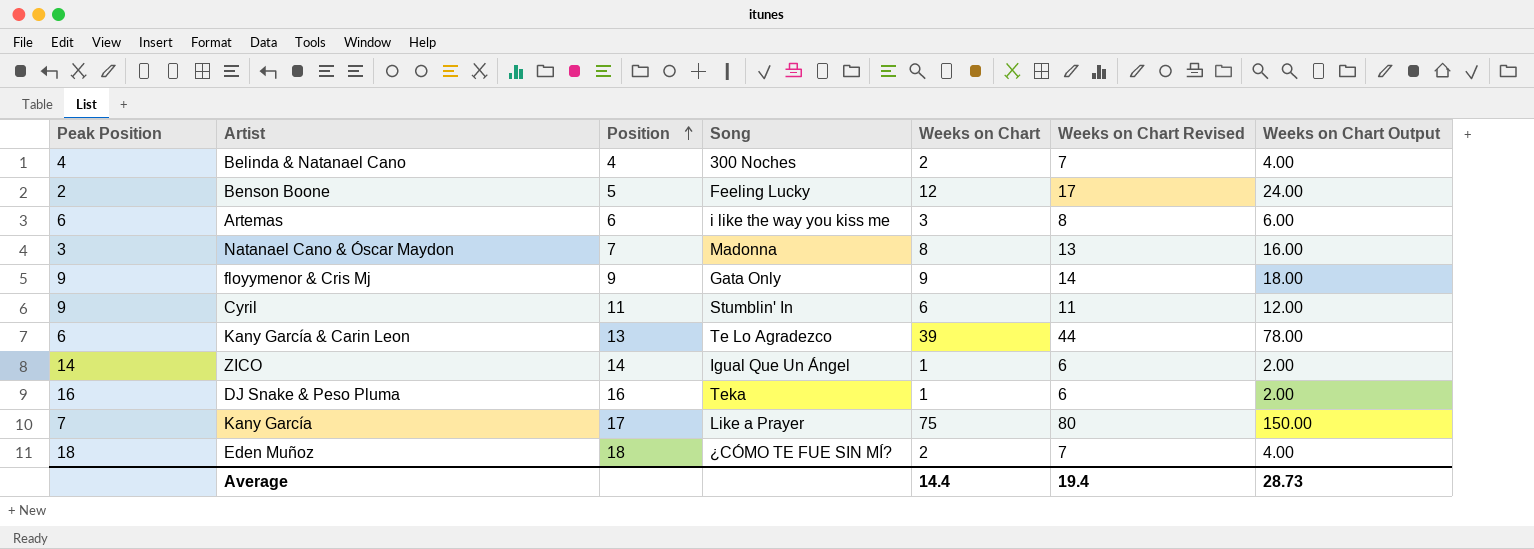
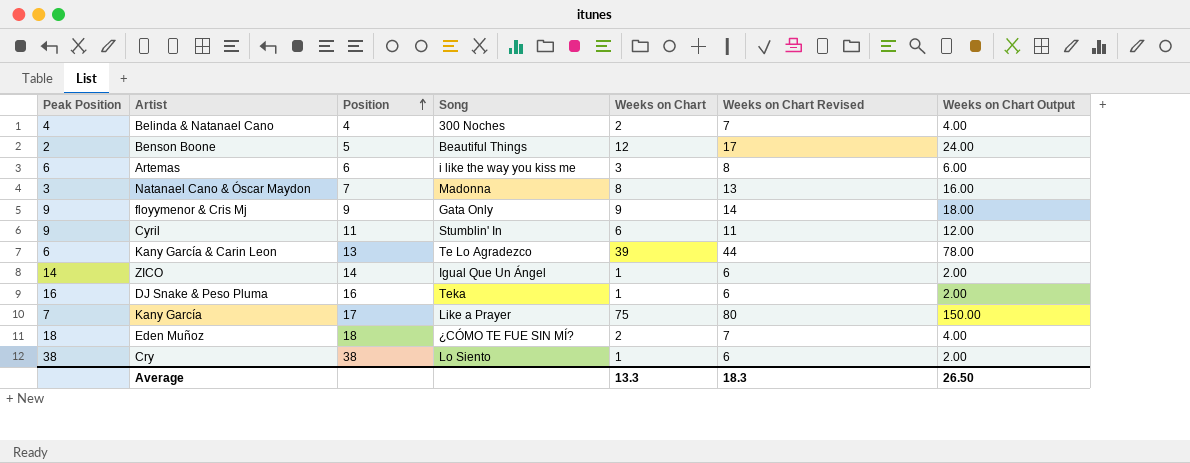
Benson Boone | Song: Feeling Lucky -> Beautiful Things
row Cry: none -> 38 | 38 | Lo Siento | 1 | 6 | 2.00
Average | Weeks on Chart: 14.4 -> 13.3
Average | Weeks on Chart Revised: 19.4 -> 18.3
Average | Weeks on Chart Output: 28.73 -> 26.50

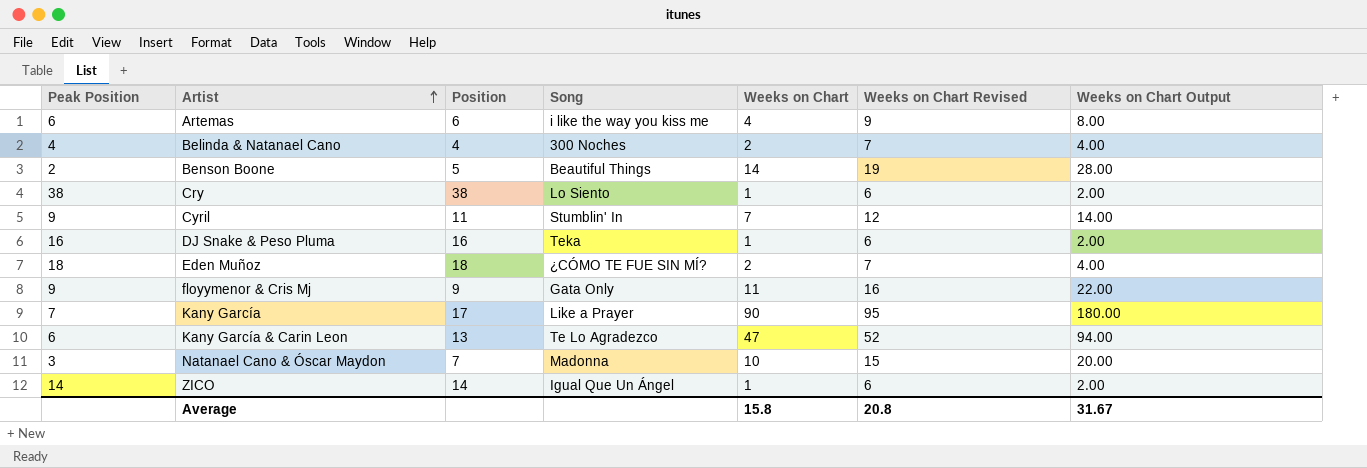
row order: Position ascending -> Artist ascending
Artemas | Weeks on Chart: 3 -> 4
Artemas | Weeks on Chart Revised: 8 -> 9
Artemas | Weeks on Chart Output: 6.00 -> 8.00
Benson Boone | Weeks on Chart: 12 -> 14
Benson Boone | Weeks on Chart Revised: 17 -> 19
Benson Boone | Weeks on Chart Output: 24.00 -> 28.00
Cyril | Weeks on Chart: 6 -> 7
Cyril | Weeks on Chart Revised: 11 -> 12
Cyril | Weeks on Chart Output: 12.00 -> 14.00
floyymenor & Cris Mj | Weeks on Chart: 9 -> 11
floyymenor & Cris Mj | Weeks on Chart Revised: 14 -> 16
floyymenor & Cris Mj | Weeks on Chart Output: 18.00 -> 22.00
Kany García | Weeks on Chart: 75 -> 90
Kany García | Weeks on Chart Revised: 80 -> 95
Kany García | Weeks on Chart Output: 150.00 -> 180.00
Kany García & Carin Leon | Weeks on Chart: 39 -> 47
Kany García & Carin Leon | Weeks on Chart Revised: 44 -> 52
Kany García & Carin Leon | Weeks on Chart Output: 78.00 -> 94.00
Natanael Cano & Óscar Maydon | Weeks on Chart: 8 -> 10
Natanael Cano & Óscar Maydon | Weeks on Chart Revised: 13 -> 15
Natanael Cano & Óscar Maydon | Weeks on Chart Output: 16.00 -> 20.00
Average | Weeks on Chart: 13.3 -> 15.8
Average | Weeks on Chart Revised: 18.3 -> 20.8
Average | Weeks on Chart Output: 26.50 -> 31.67

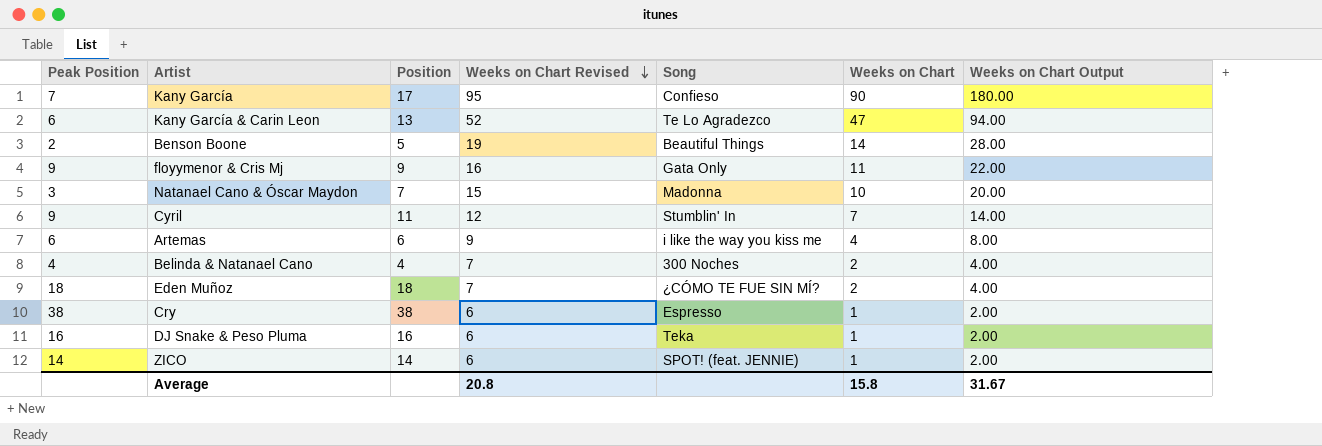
row order: Artist ascending -> Weeks on Chart Revised descending
column Weeks on Chart Revised | position: 6 -> 4
Kany García | Song: Like a Prayer -> Confieso
Cry | Song: Lo Siento -> Espresso
ZICO | Song: Igual Que Un Ángel -> SPOT! (feat. JENNIE)

